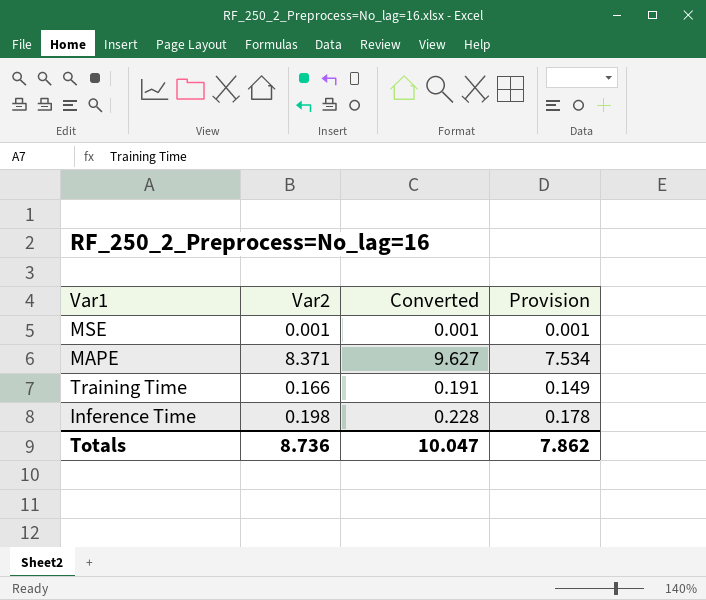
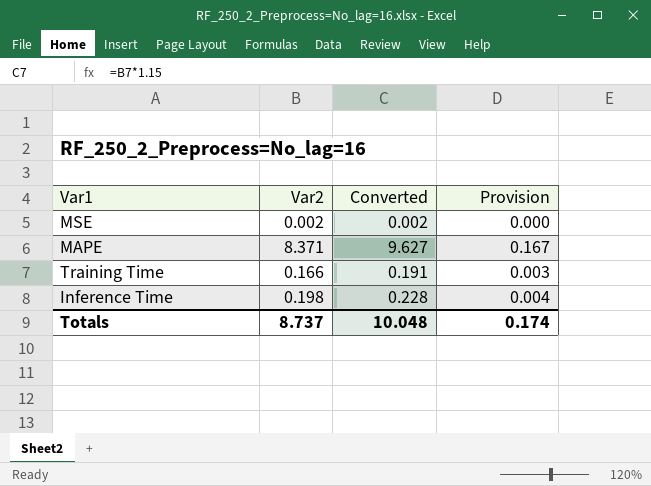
column Provision | formula: [Var2] * 0.9 -> [Var2] * 0.02
MSE | Var2: 0.001 -> 0.002
MSE | Converted: 0.001 -> 0.002
Totals | Var2: 8.736 -> 8.737
Totals | Converted: 10.047 -> 10.048
Totals | Provision: 7.862 -> 0.174

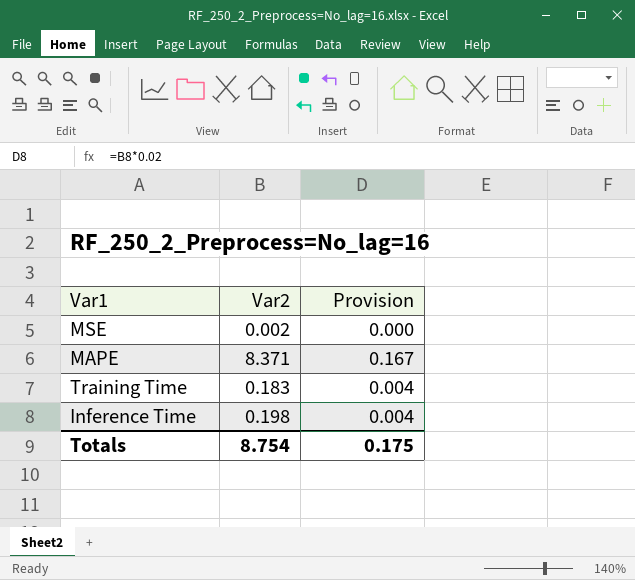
column Converted | formula: [Var2] * 1.15 -> none
Training Time | Var2: 0.166 -> 0.183
Training Time | Provision: 0.003 -> 0.004
Totals | Var2: 8.737 -> 8.754
Totals | Provision: 0.174 -> 0.175

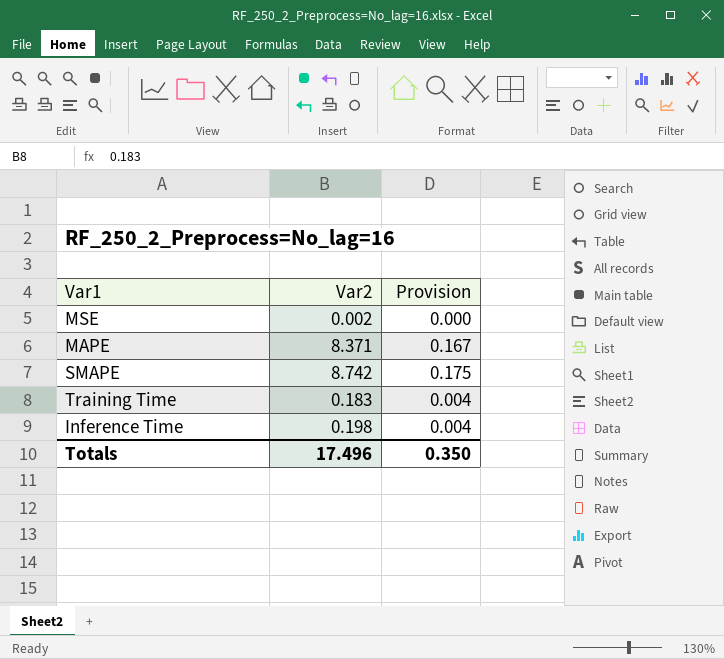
row SMAPE: none -> 8.742 | 0.175
Totals | Var2: 8.754 -> 17.496
Totals | Provision: 0.175 -> 0.350

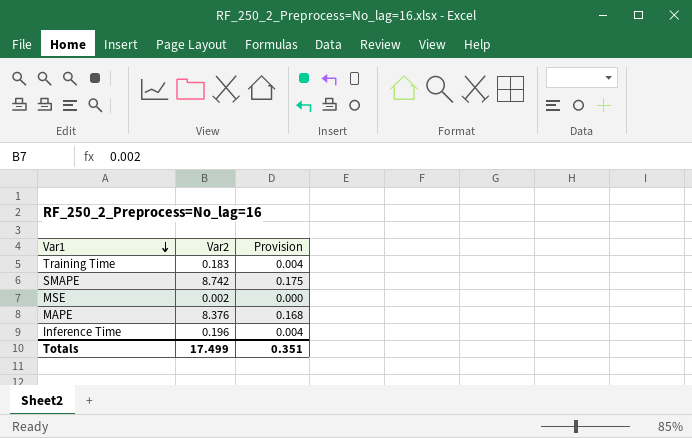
row order: none -> Var1 descending
MAPE | Var2: 8.371 -> 8.376
MAPE | Provision: 0.167 -> 0.168
Inference Time | Var2: 0.198 -> 0.196
Totals | Var2: 17.496 -> 17.499
Totals | Provision: 0.350 -> 0.351

